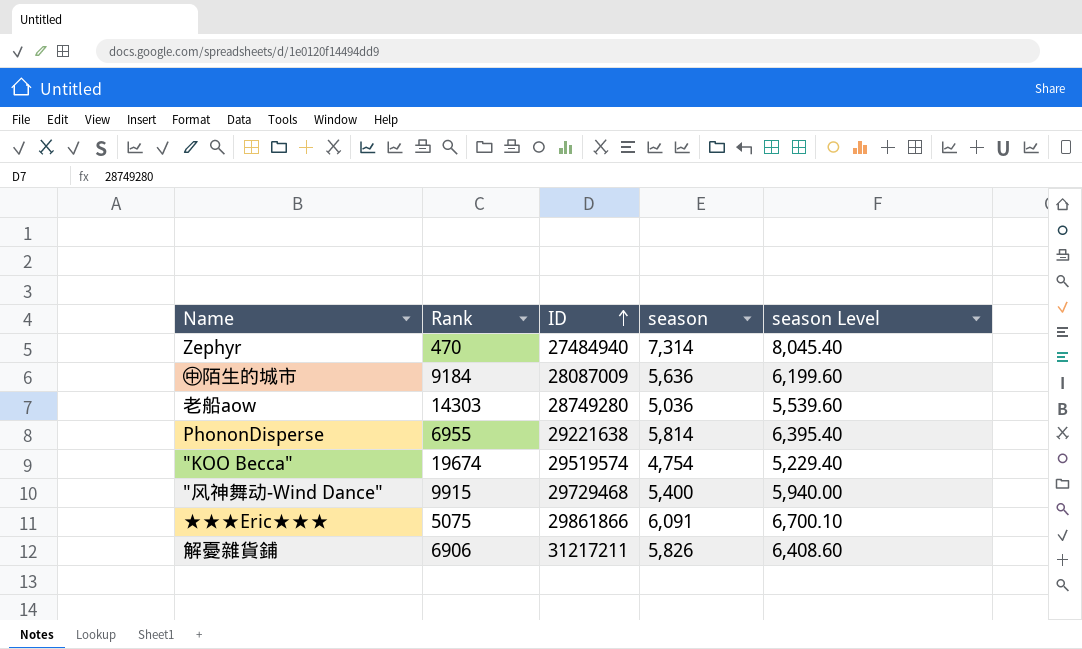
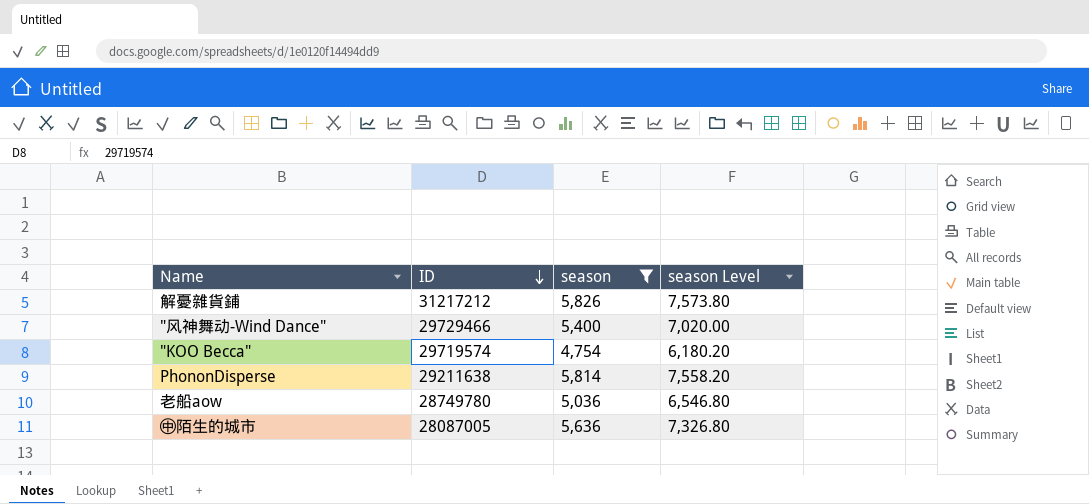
filter: none -> season <= 5,826
row order: ID ascending -> ID descending
column Rank | position: 2 -> none
column season Level | formula: [season] * 1.1 -> [season] * 1.3
解憂雜貨鋪 | ID: 31217211 -> 31217212
"风神舞动-Wind Dance" | ID: 29729468 -> 29729466
"KOO Becca" | ID: 29519574 -> 29719574
PhononDisperse | ID: 29221638 -> 29211638
老船aow | ID: 28749280 -> 28749780
㊥陌生的城市 | ID: 28087009 -> 28087005

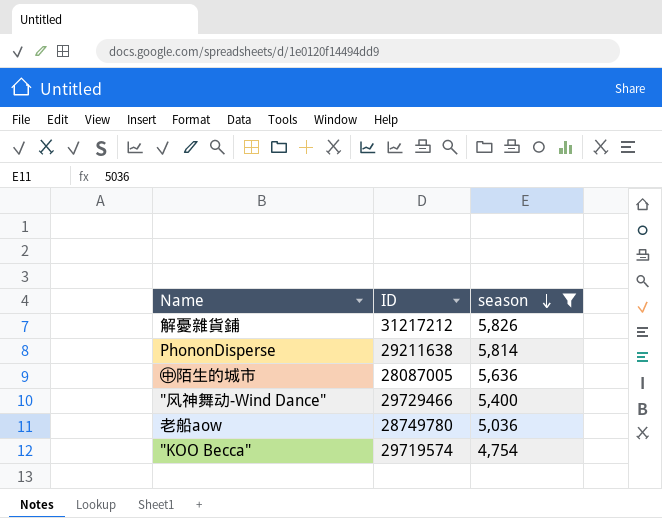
row order: ID descending -> season descending
column season Level | formula: [season] * 1.3 -> none

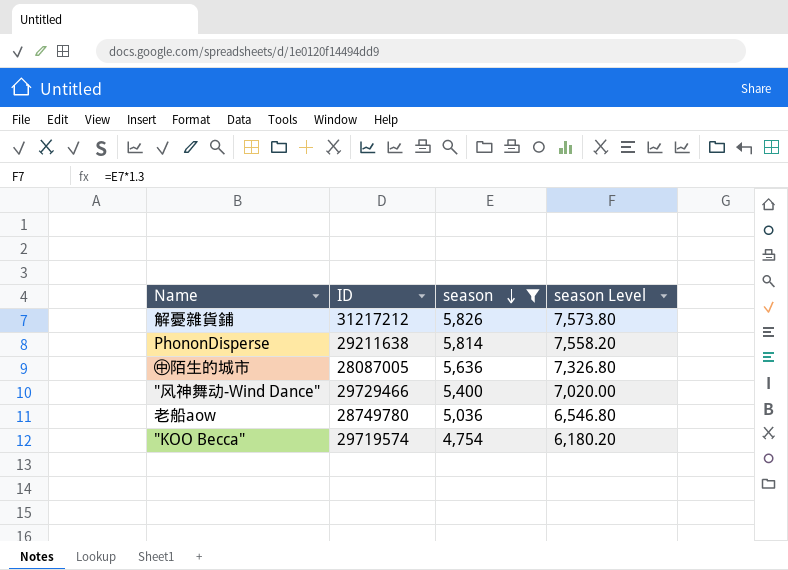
column season Level | formula: none -> [season] * 1.3

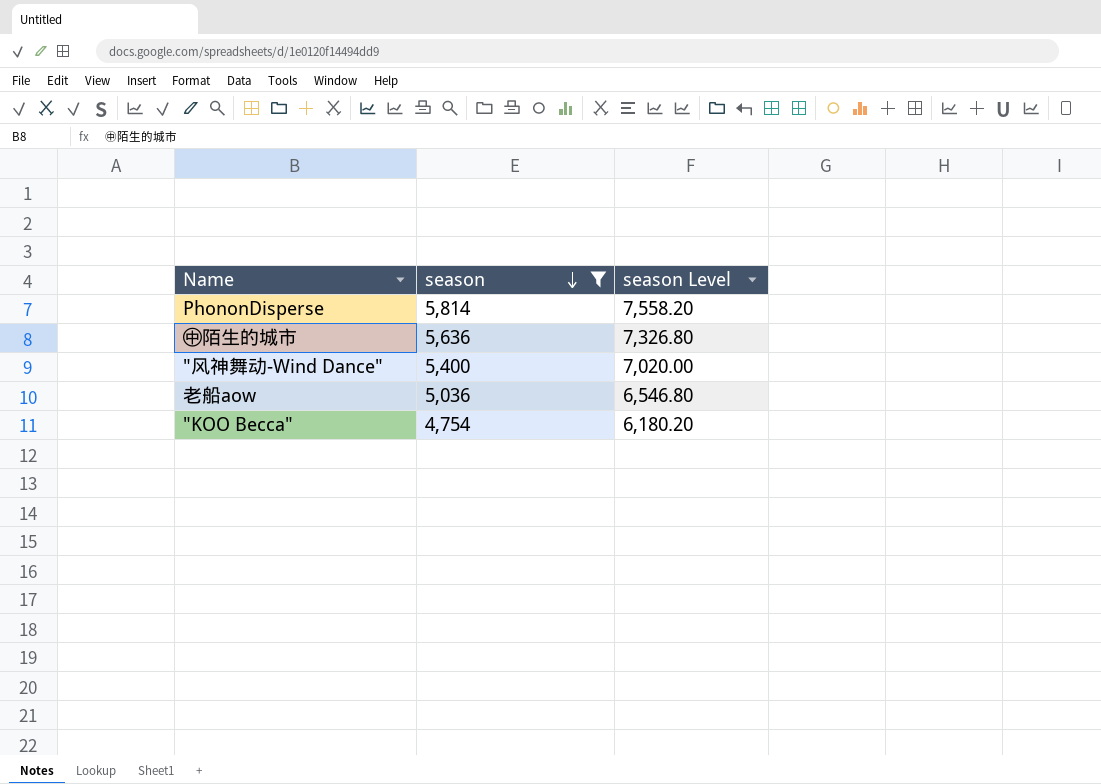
column ID | position: 2 -> none
row 解憂雜貨鋪: 31217212 | 5,826 | 7,573.80 -> none

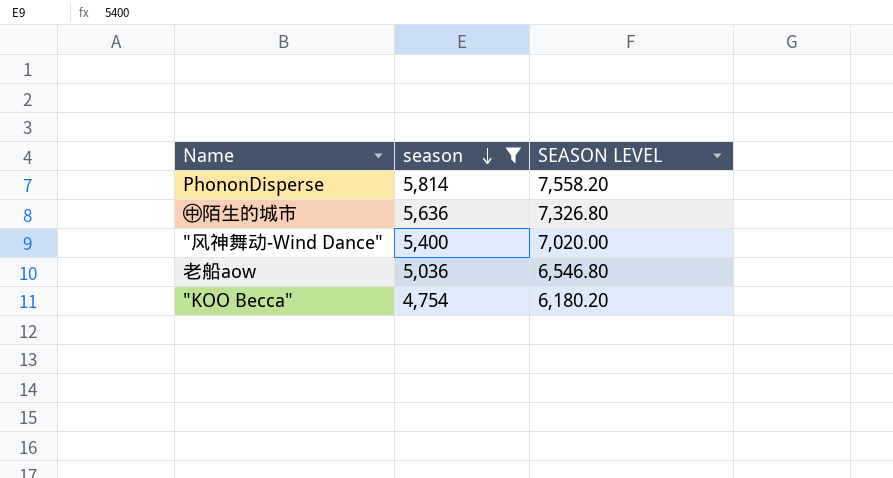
column name: season Level -> SEASON LEVEL

